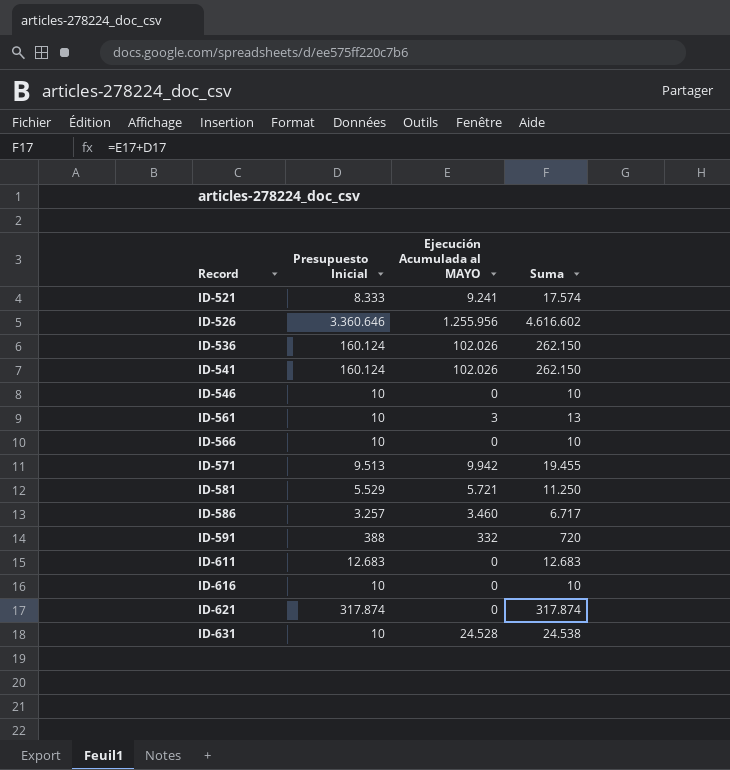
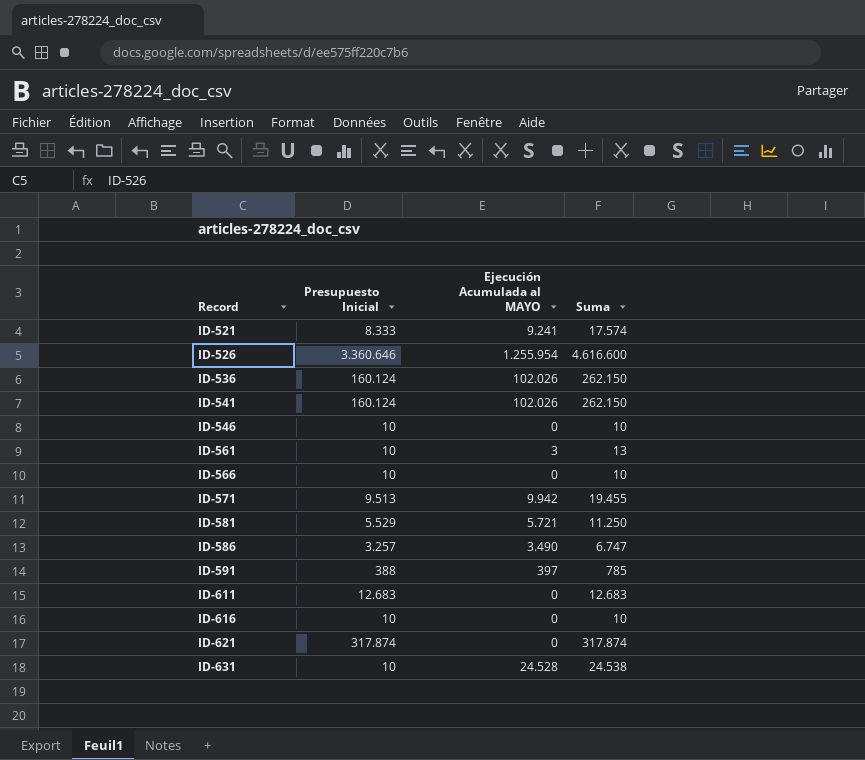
ID-526 | Ejecución Acumulada al MAYO: 1.255.956 -> 1.255.954
ID-526 | Suma: 4.616.602 -> 4.616.600
ID-586 | Ejecución Acumulada al MAYO: 3.460 -> 3.490
ID-586 | Suma: 6.717 -> 6.747
ID-591 | Ejecución Acumulada al MAYO: 332 -> 397
ID-591 | Suma: 720 -> 785

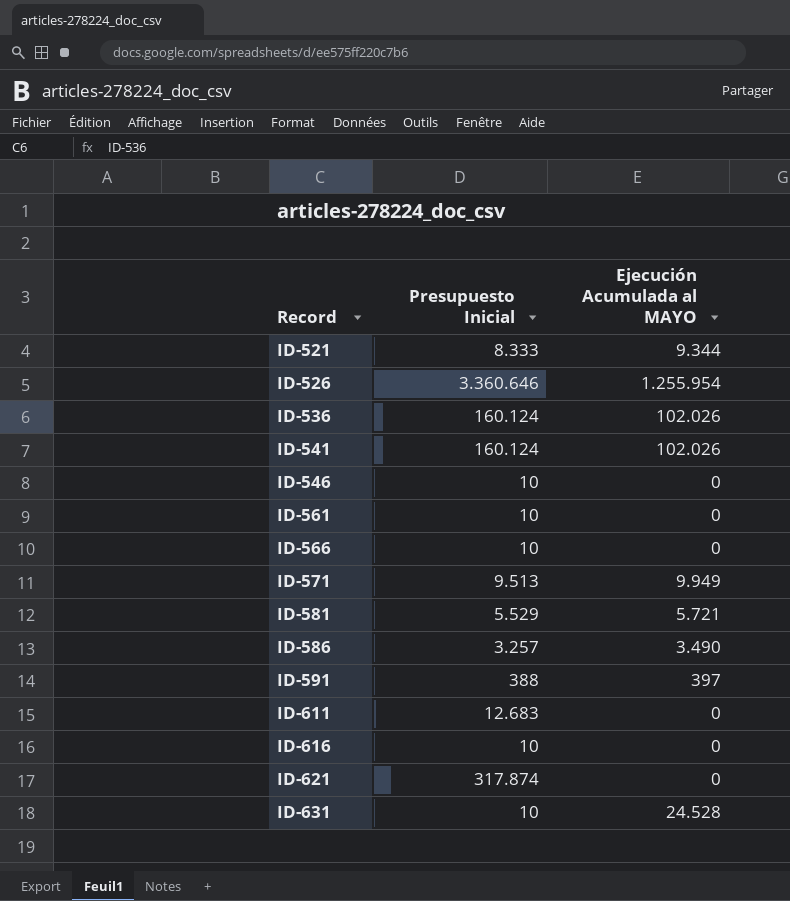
column Suma | formula: [Presupuesto Inicial] + [Ejecución Acumulada al MAYO] -> none
ID-521 | Ejecución Acumulada al MAYO: 9.241 -> 9.344
ID-561 | Ejecución Acumulada al MAYO: 3 -> 0
ID-571 | Ejecución Acumulada al MAYO: 9.942 -> 9.949

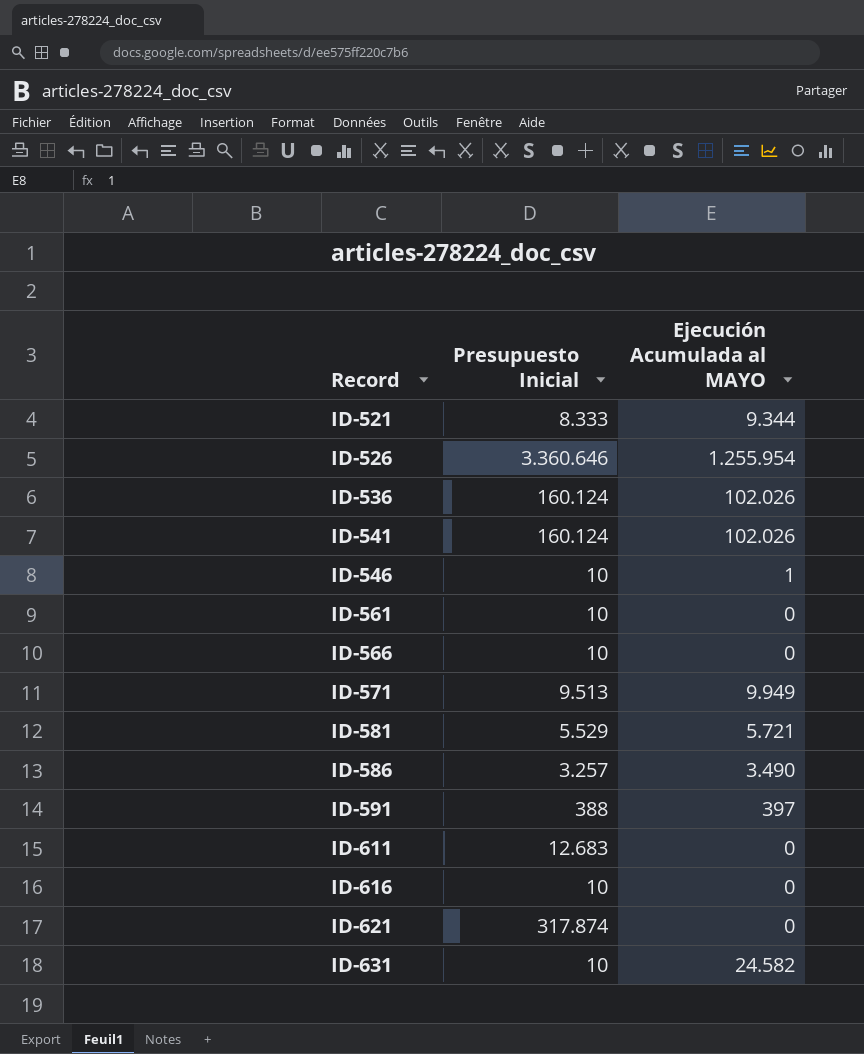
ID-546 | Ejecución Acumulada al MAYO: 0 -> 1
ID-631 | Ejecución Acumulada al MAYO: 24.528 -> 24.582

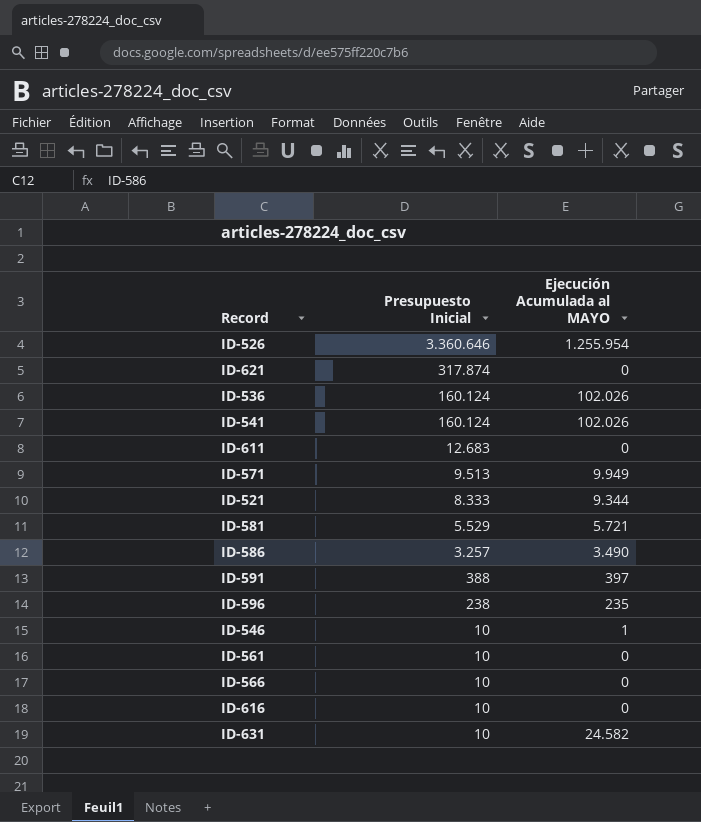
row order: Record ascending -> Presupuesto Inicial descending
row ID-596: none -> 238 | 235

